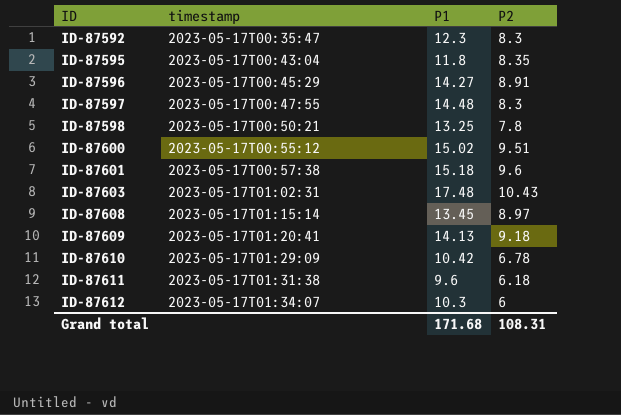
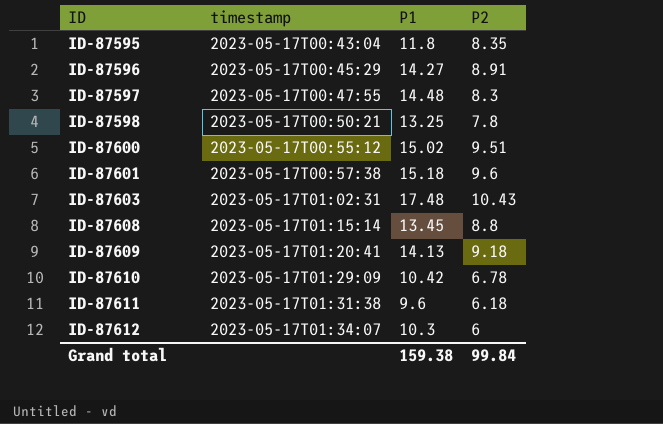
row ID-87592: 2023-05-17T00:35:47 | 12.3 | 8.3 -> none
ID-87608 | P2: 8.97 -> 8.8
Grand total | P1: 171.68 -> 159.38
Grand total | P2: 108.31 -> 99.84

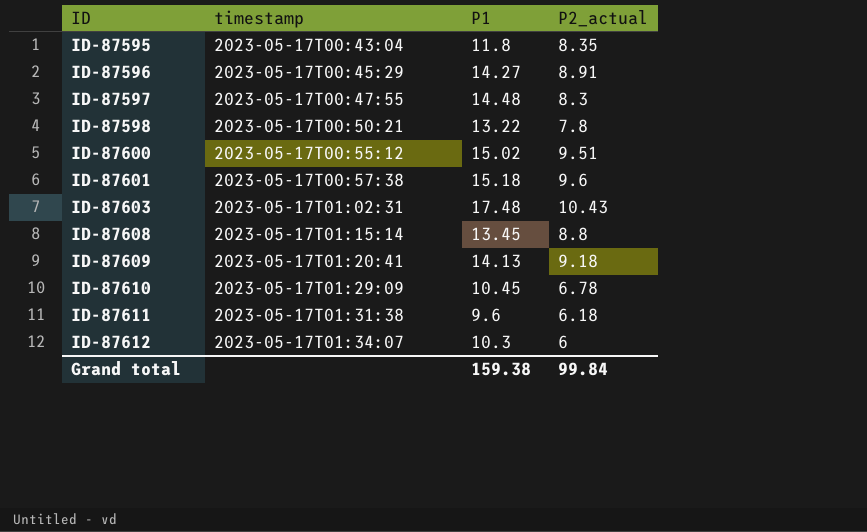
column name: P2 -> P2_actual
ID-87598 | P1: 13.25 -> 13.22
ID-87610 | P1: 10.42 -> 10.45

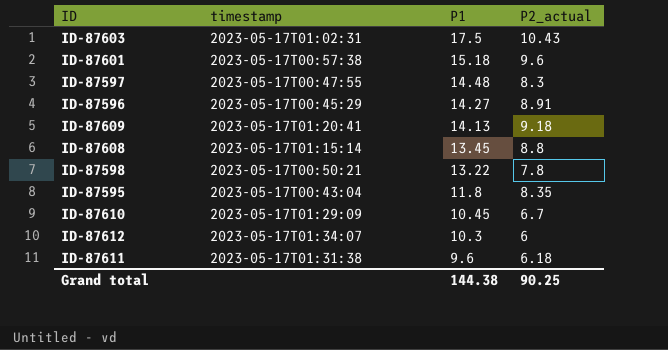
row order: ID ascending -> P1 descending
row ID-87600: 2023-05-17T00:55:12 | 15.02 | 9.51 -> none
ID-87603 | P1: 17.48 -> 17.5
ID-87610 | P2_actual: 6.78 -> 6.7
Grand total | P1: 159.38 -> 144.38
Grand total | P2_actual: 99.84 -> 90.25

